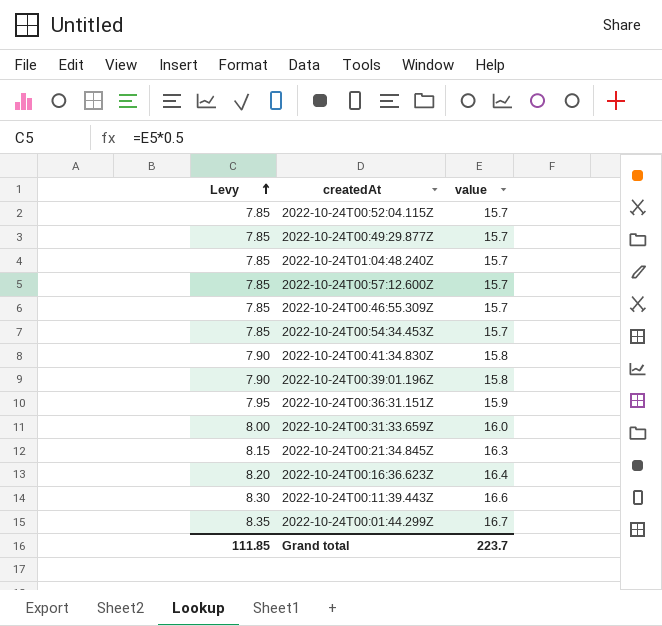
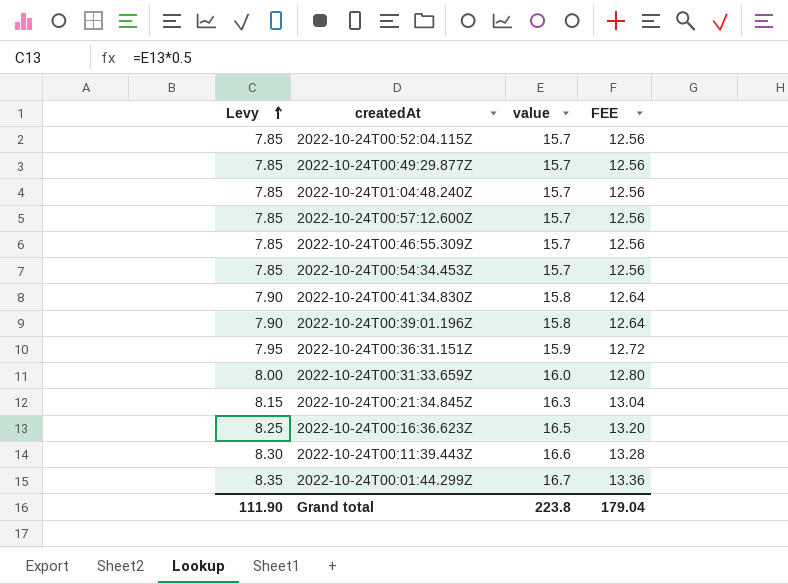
column FEE | formula: none -> [value] * 0.8
2022-10-24T00:16:36.623Z | Levy: 8.20 -> 8.25
2022-10-24T00:16:36.623Z | value: 16.4 -> 16.5
Grand total | Levy: 111.85 -> 111.90
Grand total | value: 223.7 -> 223.8

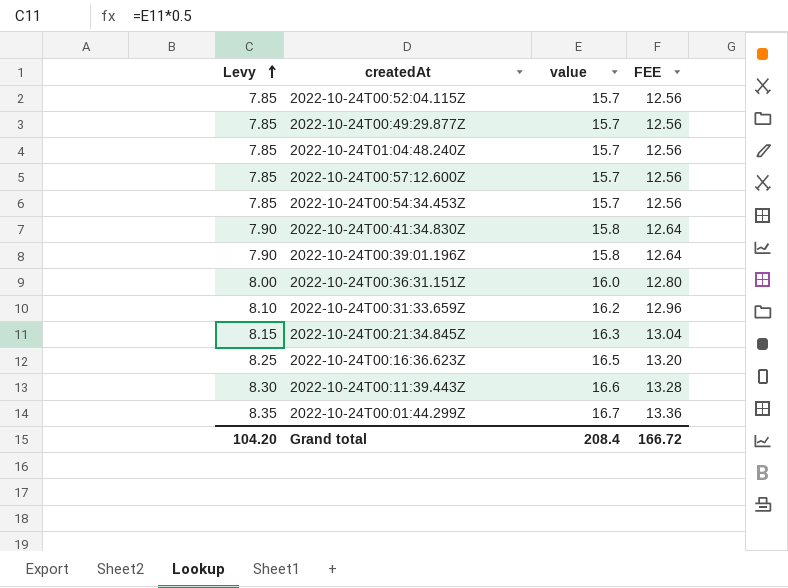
row 2022-10-24T00:46:55.309Z: 7.85 | 15.7 | 12.56 -> none
2022-10-24T00:36:31.151Z | Levy: 7.95 -> 8.00
2022-10-24T00:36:31.151Z | value: 15.9 -> 16.0
2022-10-24T00:36:31.151Z | FEE: 12.72 -> 12.80
2022-10-24T00:31:33.659Z | Levy: 8.00 -> 8.10
2022-10-24T00:31:33.659Z | value: 16.0 -> 16.2
2022-10-24T00:31:33.659Z | FEE: 12.80 -> 12.96
Grand total | Levy: 111.90 -> 104.20
Grand total | value: 223.8 -> 208.4
Grand total | FEE: 179.04 -> 166.72

